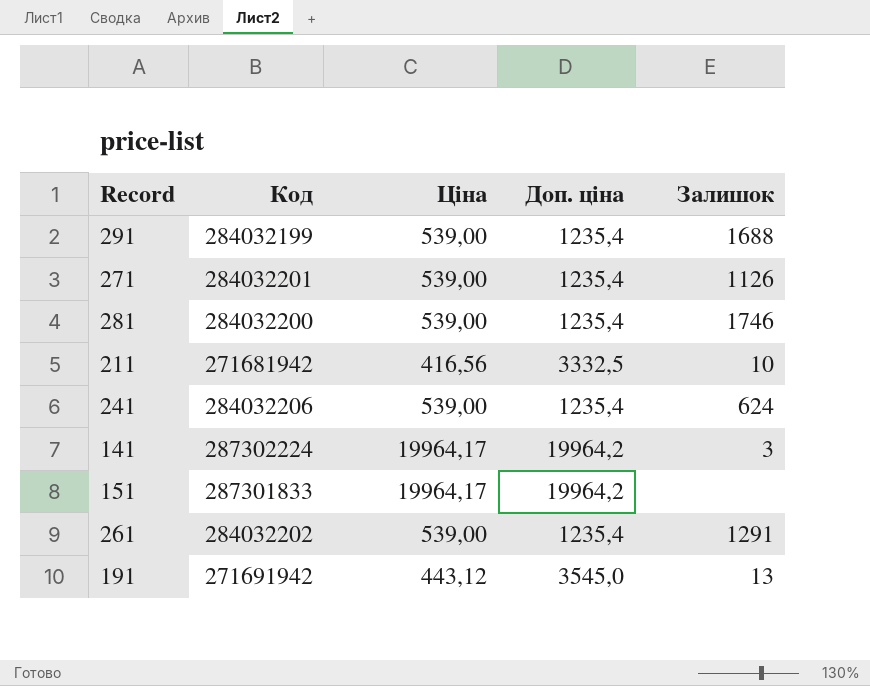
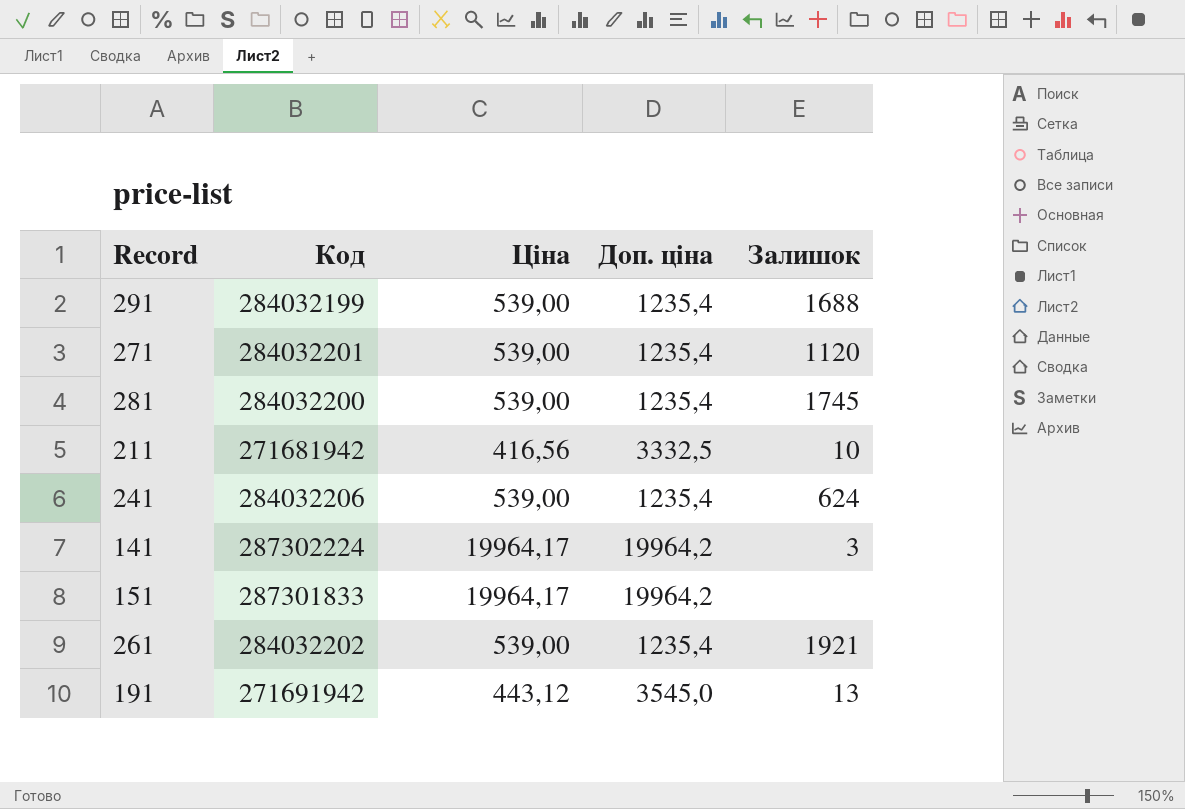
271 | Залишок: 1126 -> 1120
281 | Залишок: 1746 -> 1745
261 | Залишок: 1291 -> 1921

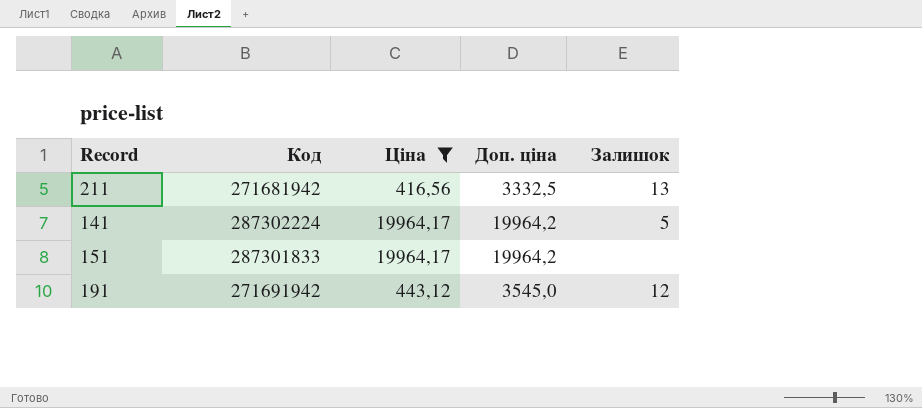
filter: none -> Ціна != 539,00
211 | Залишок: 10 -> 13
141 | Залишок: 3 -> 5
191 | Залишок: 13 -> 12

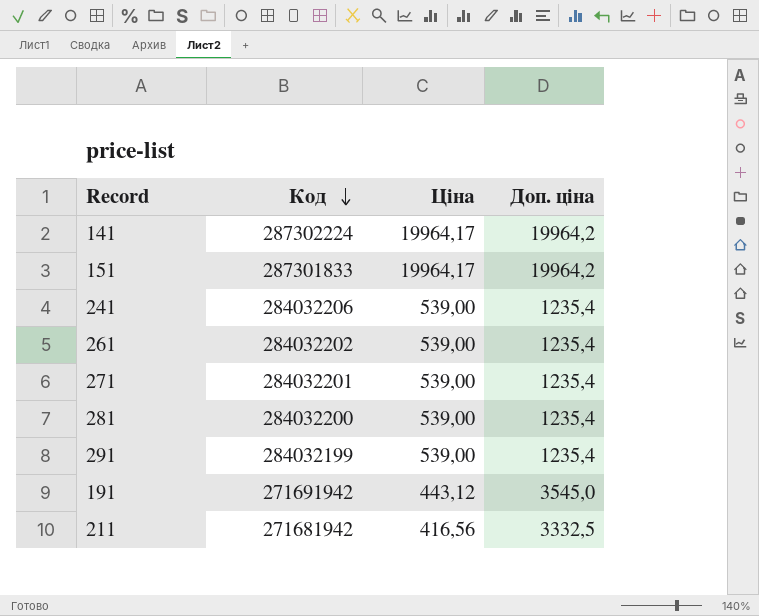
filter: Ціна != 539,00 -> none
row order: none -> Код descending
column Залишок | position: 5 -> none

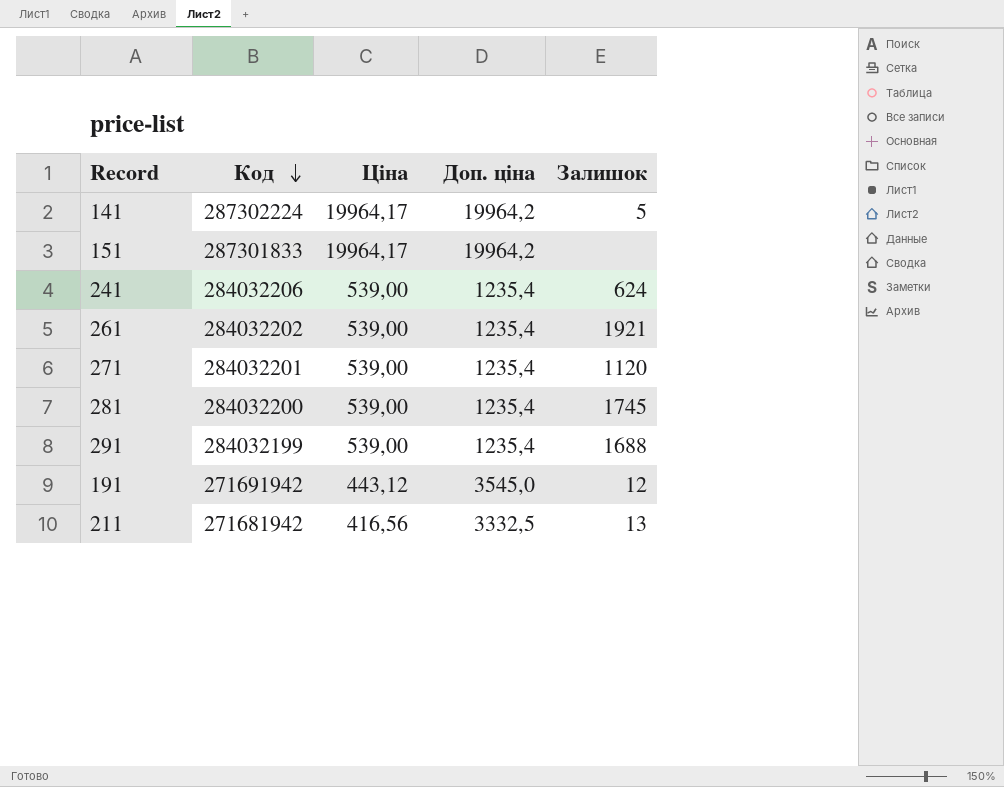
column Залишок | position: none -> 5

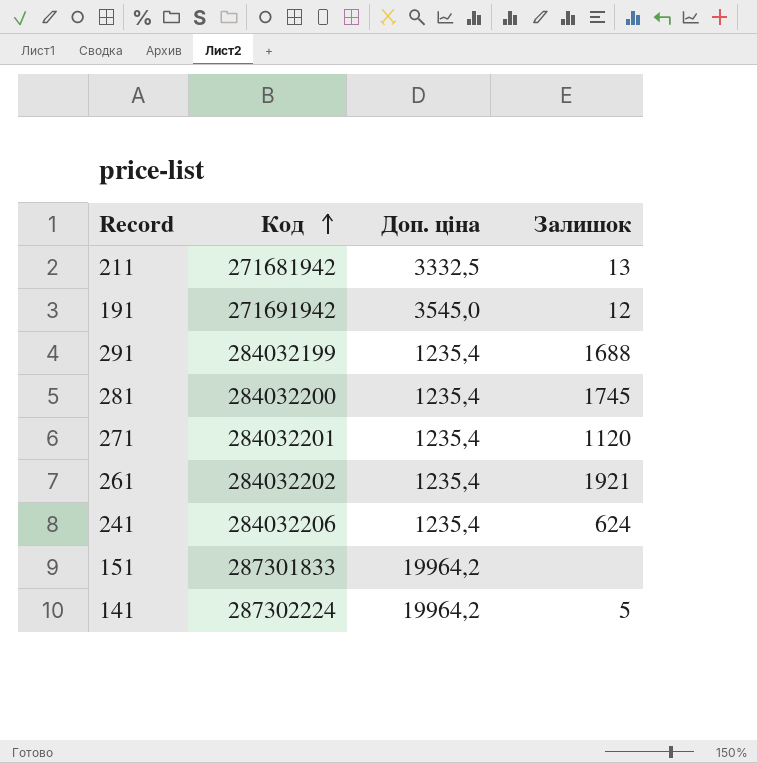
row order: Код descending -> Код ascending
column Ціна | position: 3 -> none

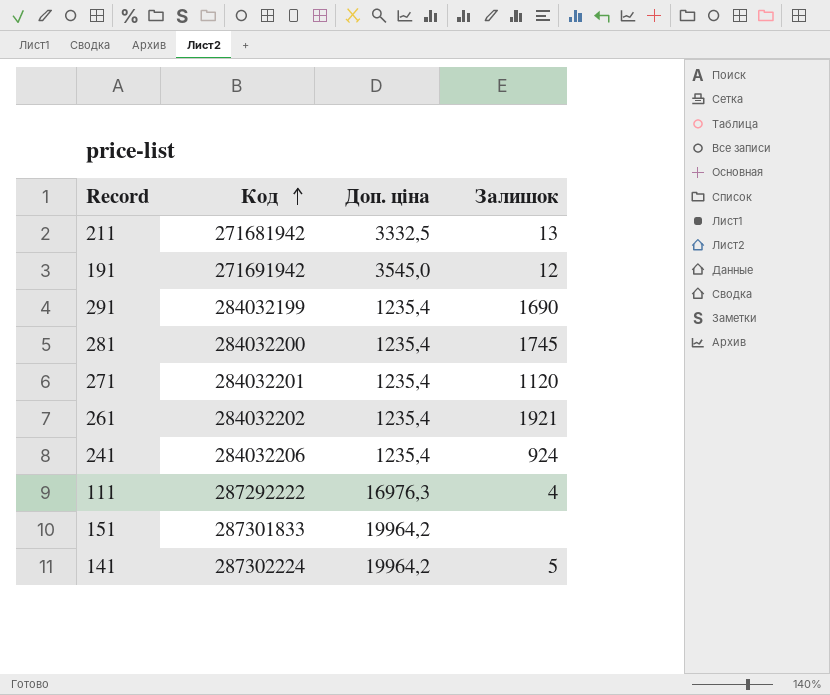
291 | Залишок: 1688 -> 1690
241 | Залишок: 624 -> 924
row 111: none -> 287292222 | 16976,3 | 4

